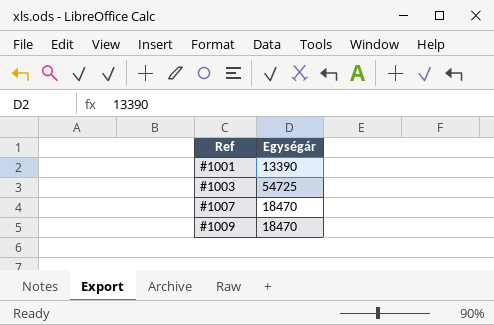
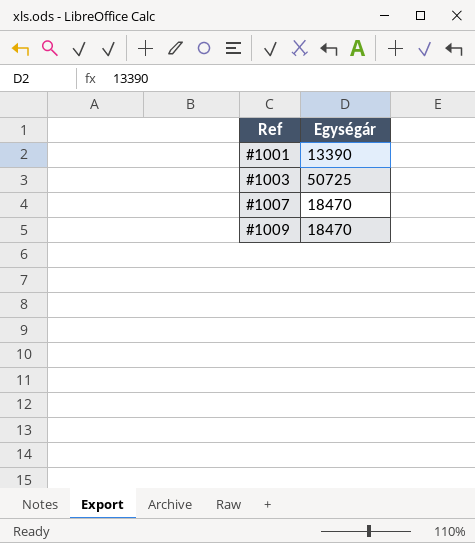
#1003 | Egységár: 54725 -> 50725

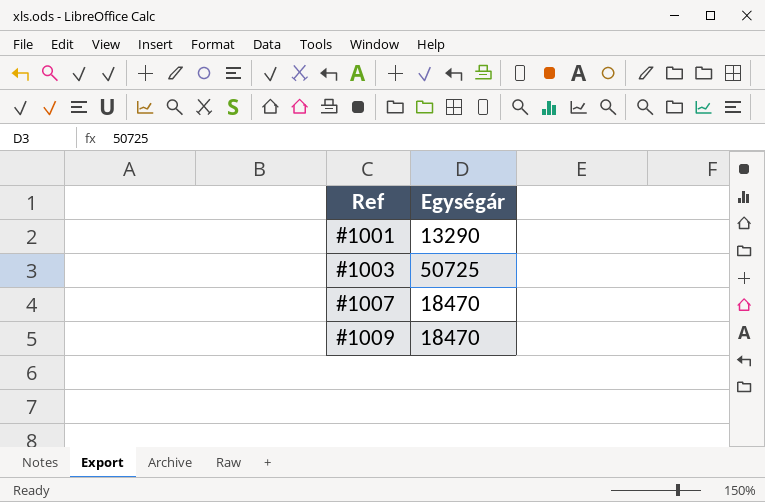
#1001 | Egységár: 13390 -> 13290

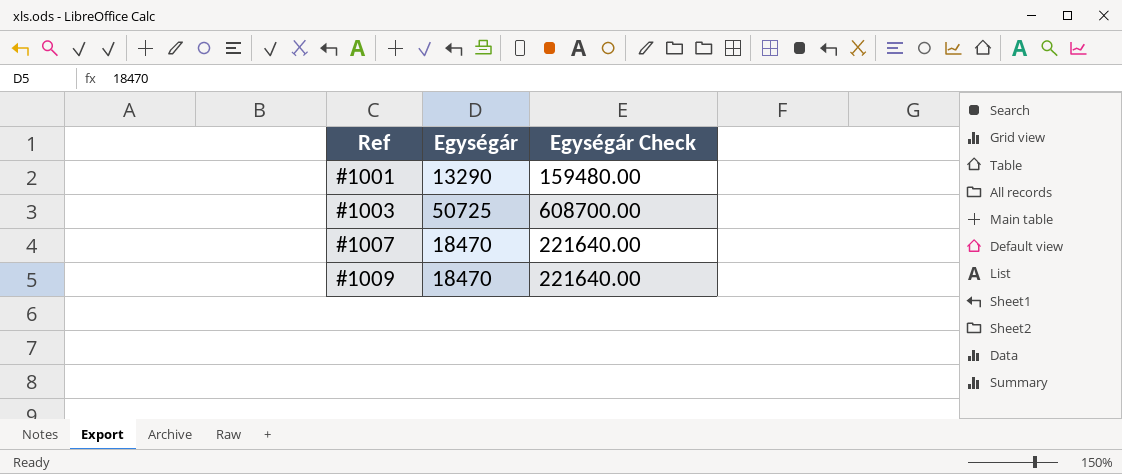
column Egységár Check | formula: none -> [Egységár] * 12

